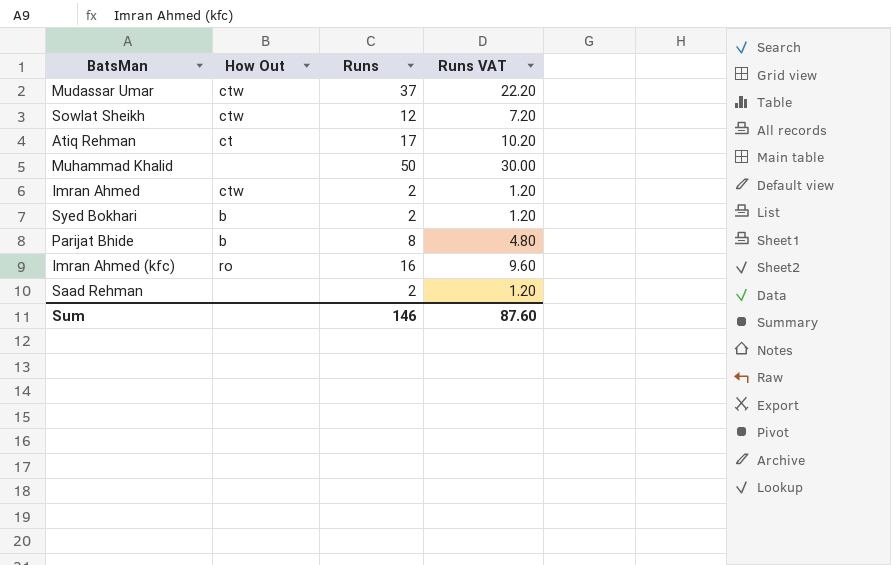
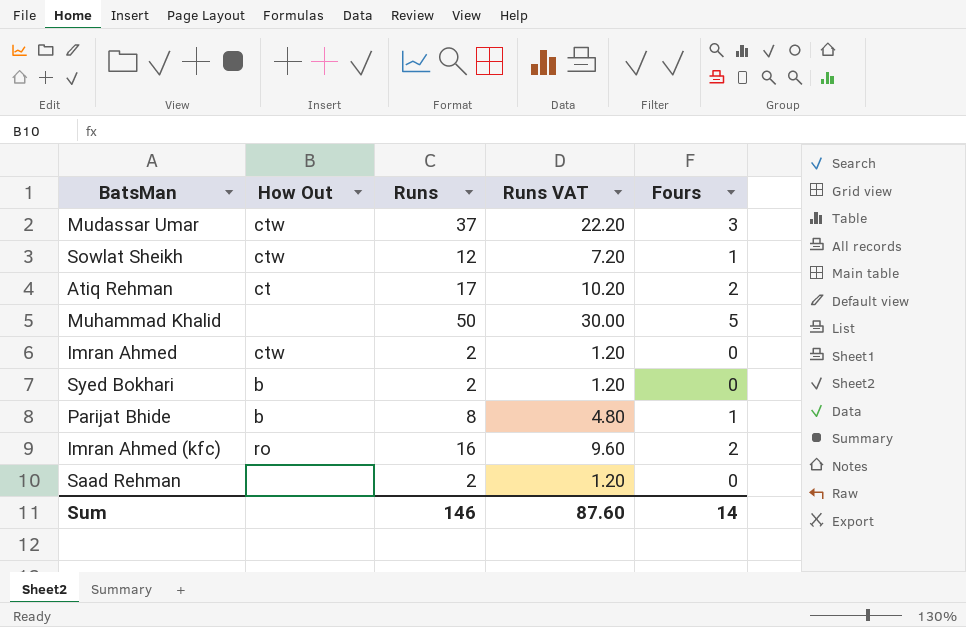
column Fours | position: none -> 5

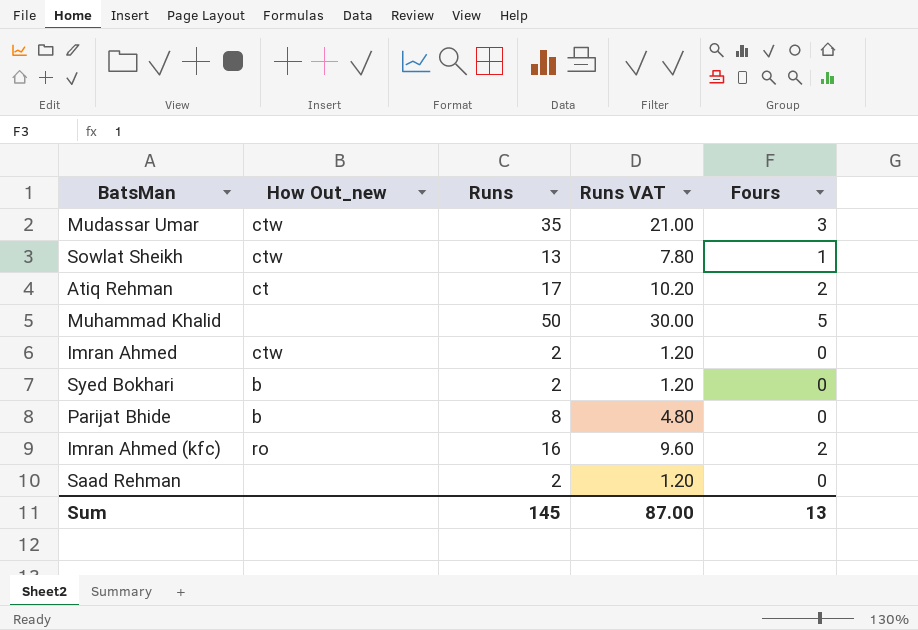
column name: How Out -> How Out_new
Mudassar Umar | Runs: 37 -> 35
Mudassar Umar | Runs VAT: 22.20 -> 21.00
Sowlat Sheikh | Runs: 12 -> 13
Sowlat Sheikh | Runs VAT: 7.20 -> 7.80
Parijat Bhide | Fours: 1 -> 0
Sum | Runs: 146 -> 145
Sum | Runs VAT: 87.60 -> 87.00
Sum | Fours: 14 -> 13

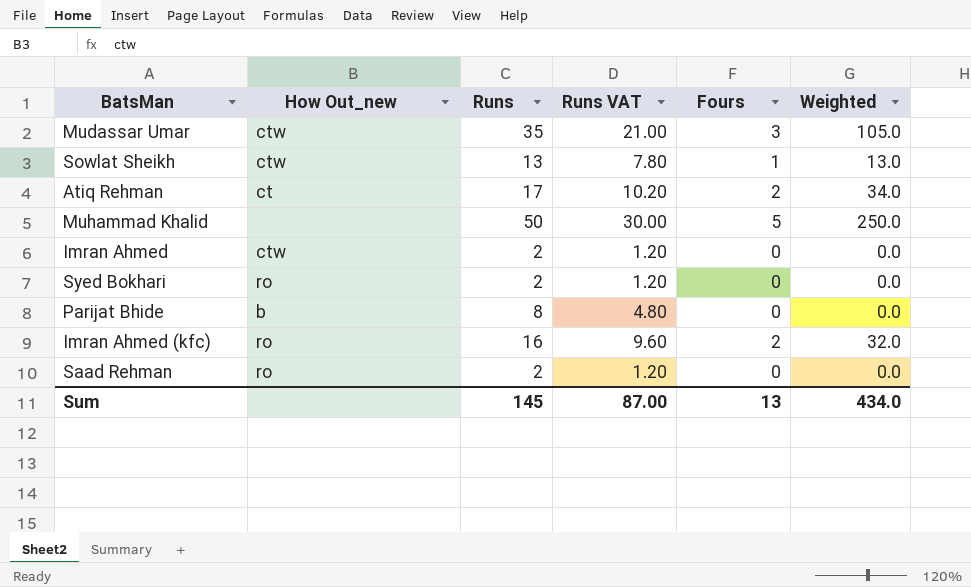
column Weighted | formula: none -> [Runs] * [Fours]
Syed Bokhari | How Out_new: b -> ro
Saad Rehman | How Out_new: none -> ro

